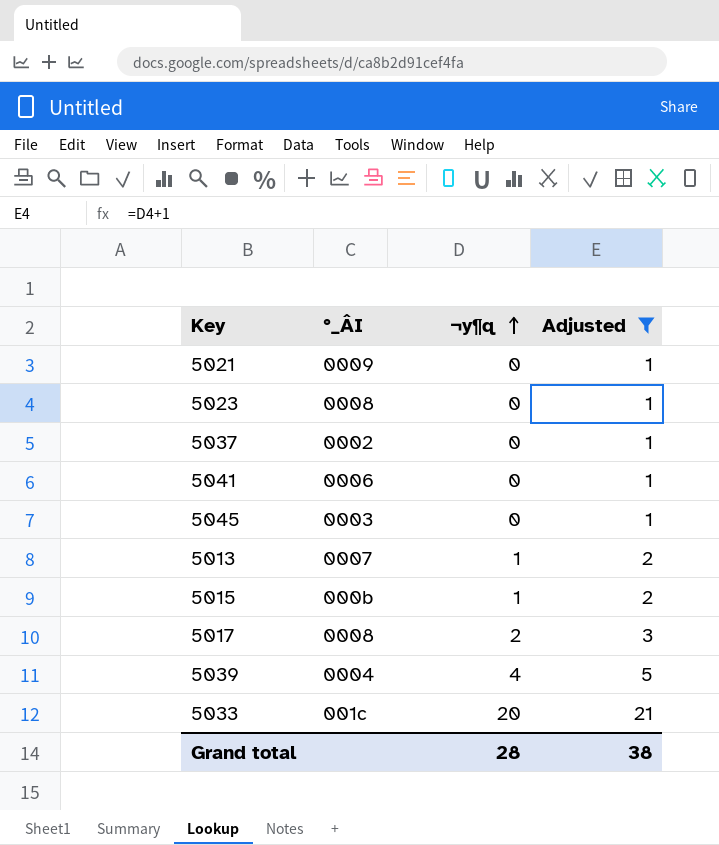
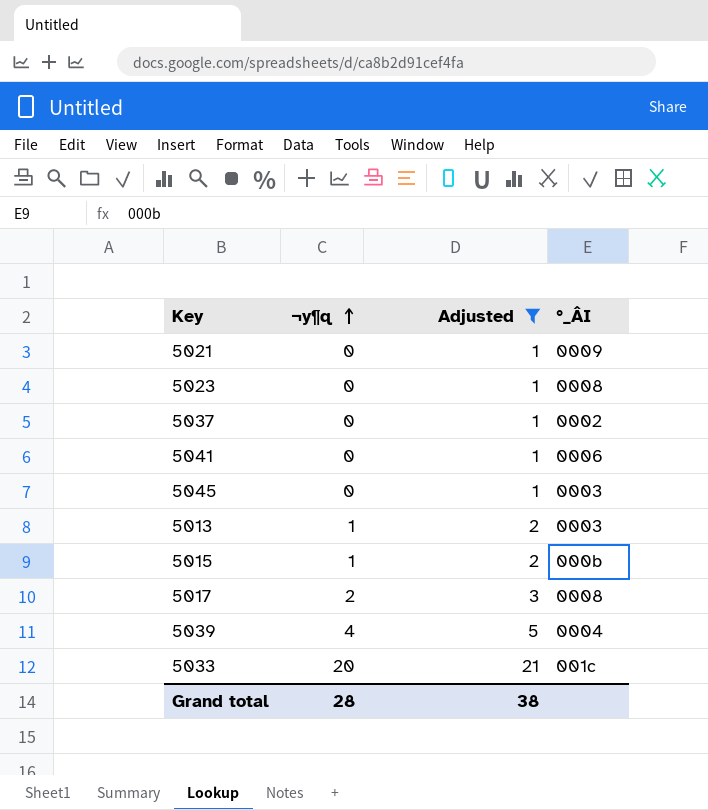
column °_ÂI | position: 2 -> 4
5013 | °_ÂI: 0007 -> 0003

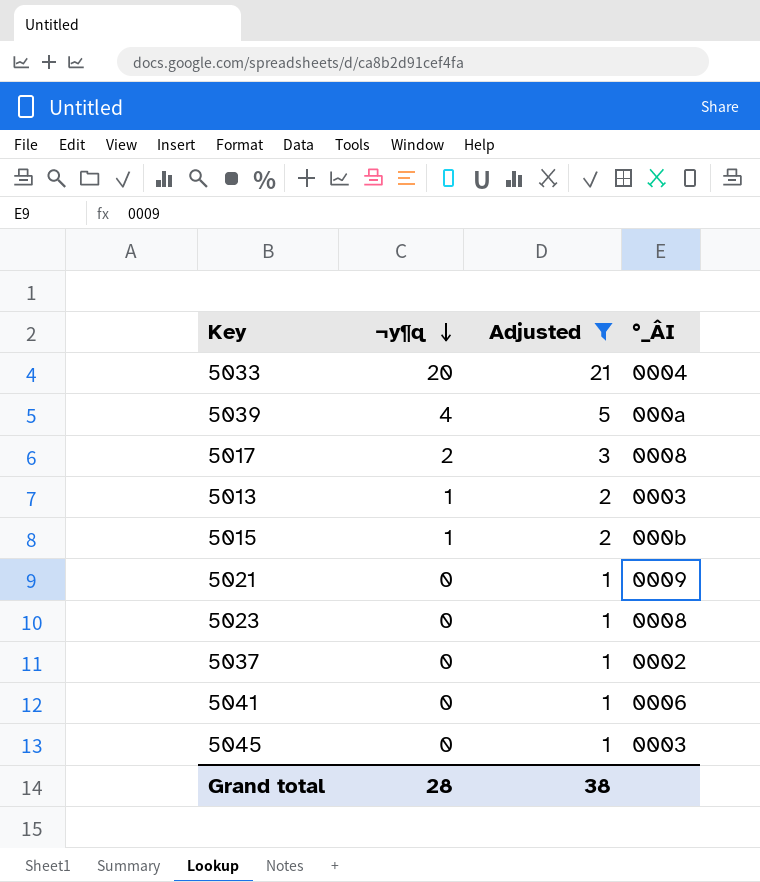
row order: ¬y¶q ascending -> ¬y¶q descending
5033 | °_ÂI: 001c -> 0004
5039 | °_ÂI: 0004 -> 000a

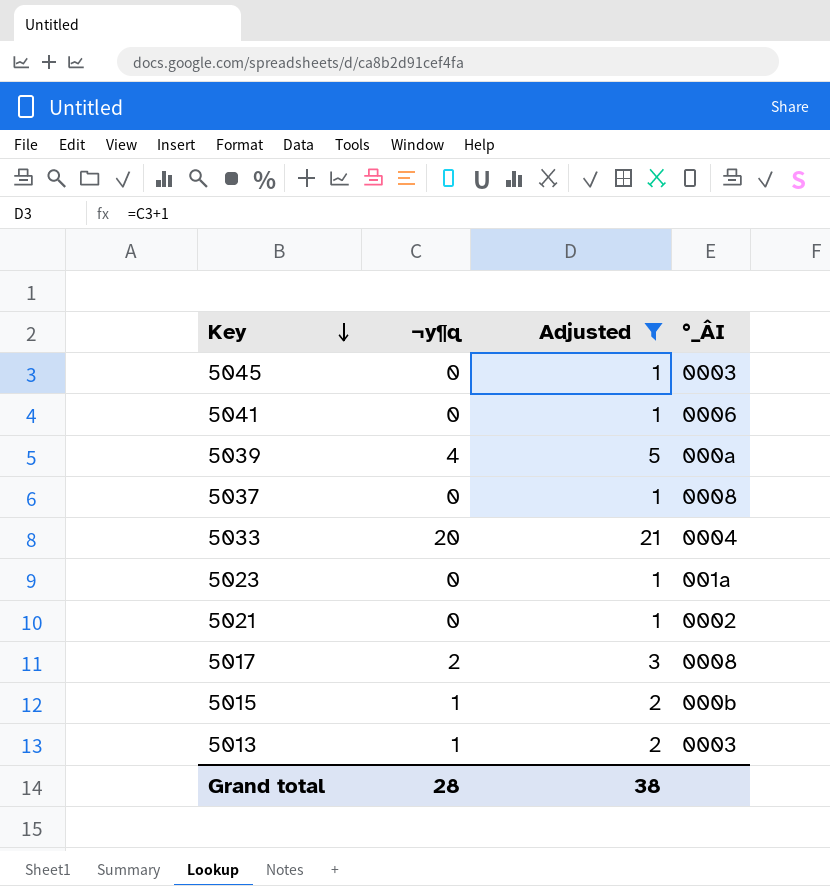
row order: ¬y¶q descending -> Key descending
5037 | °_ÂI: 0002 -> 0008
5023 | °_ÂI: 0008 -> 001a
5021 | °_ÂI: 0009 -> 0002

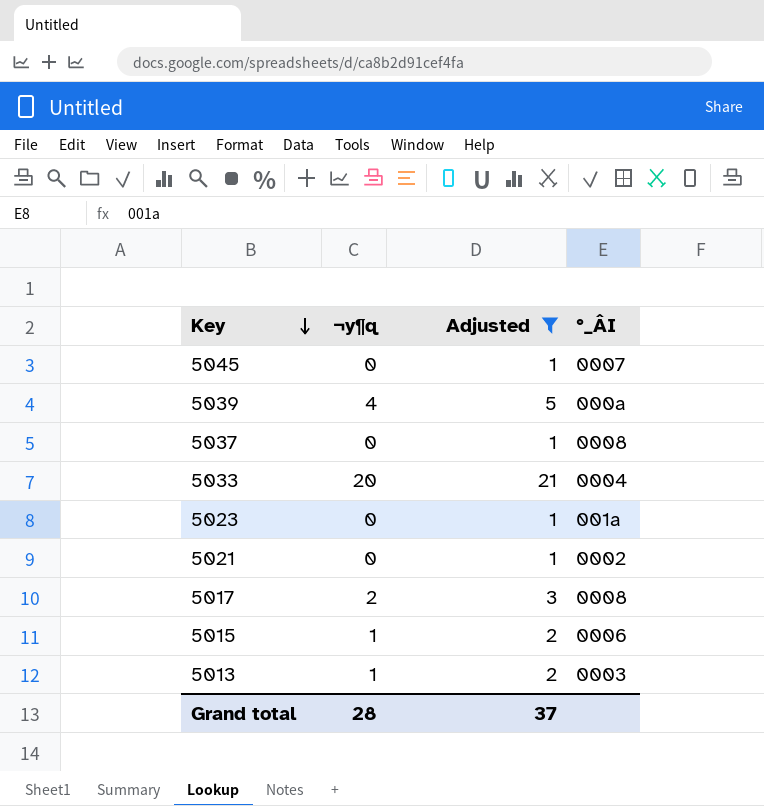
row 5041: 0 | 1 | 0006 -> none
5045 | °_ÂI: 0003 -> 0007
5015 | °_ÂI: 000b -> 0006
Grand total | Adjusted: 38 -> 37

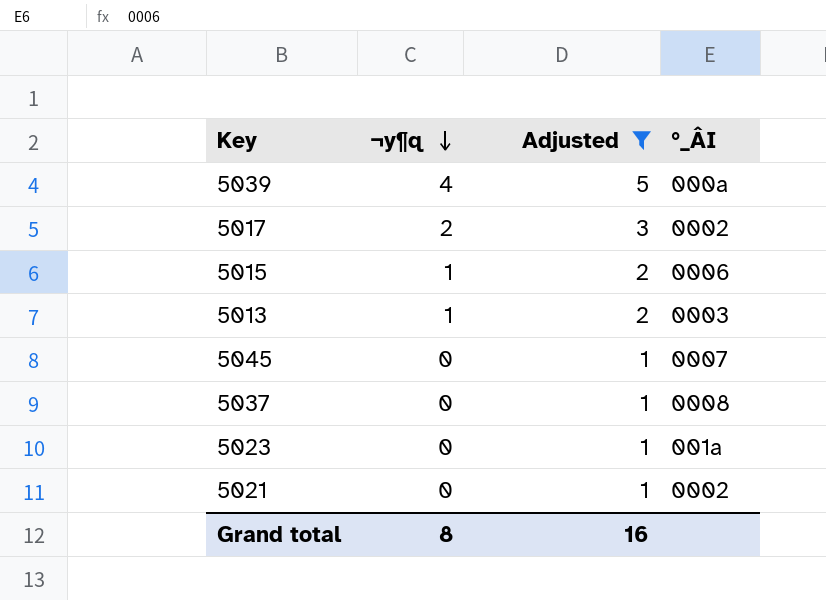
row order: Key descending -> ¬y¶q descending
row 5033: 20 | 21 | 0004 -> none
5017 | °_ÂI: 0008 -> 0002
Grand total | ¬y¶q: 28 -> 8
Grand total | Adjusted: 37 -> 16

